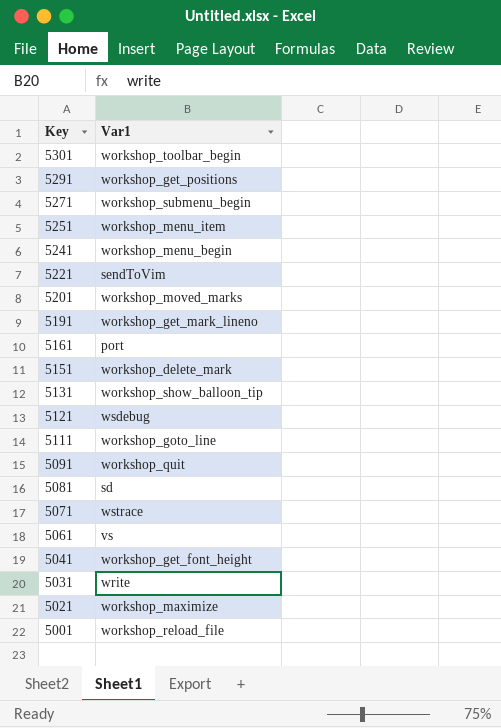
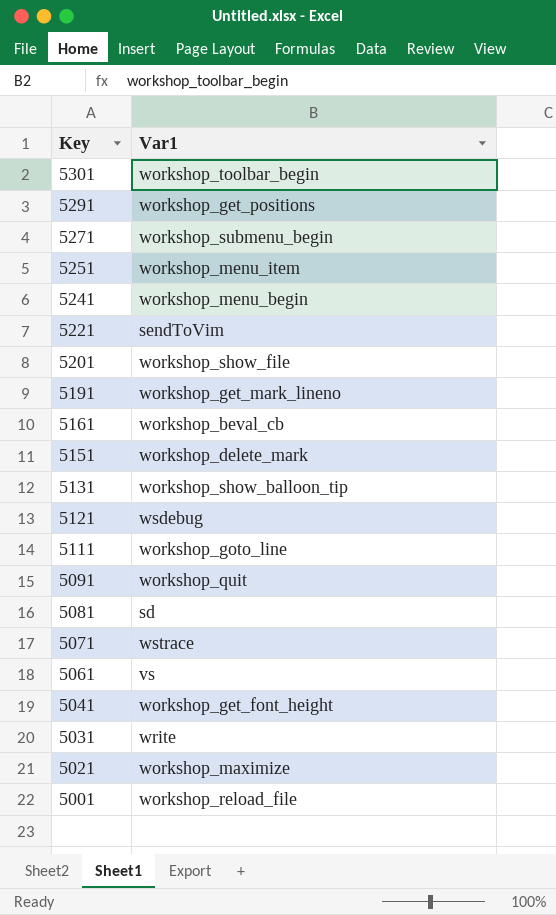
5201 | Var1: workshop_moved_marks -> workshop_show_file
5161 | Var1: port -> workshop_beval_cb

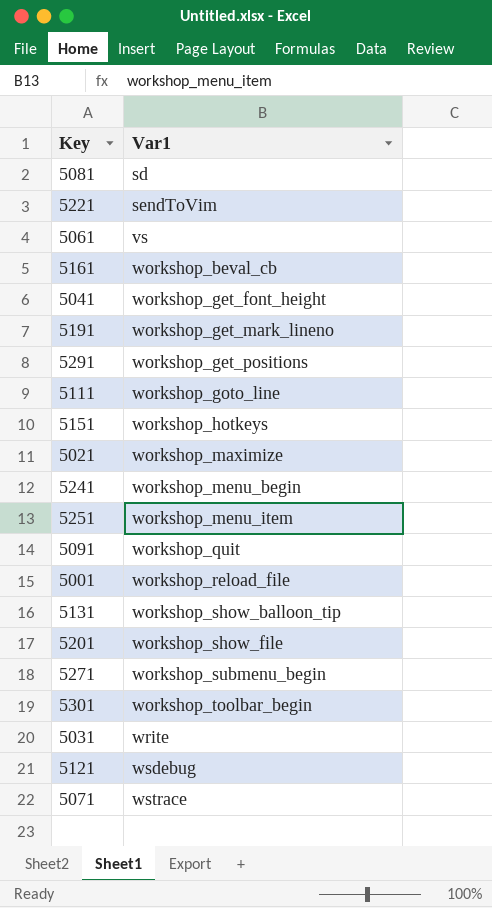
row order: Key descending -> Var1 ascending
5151 | Var1: workshop_delete_mark -> workshop_hotkeys

